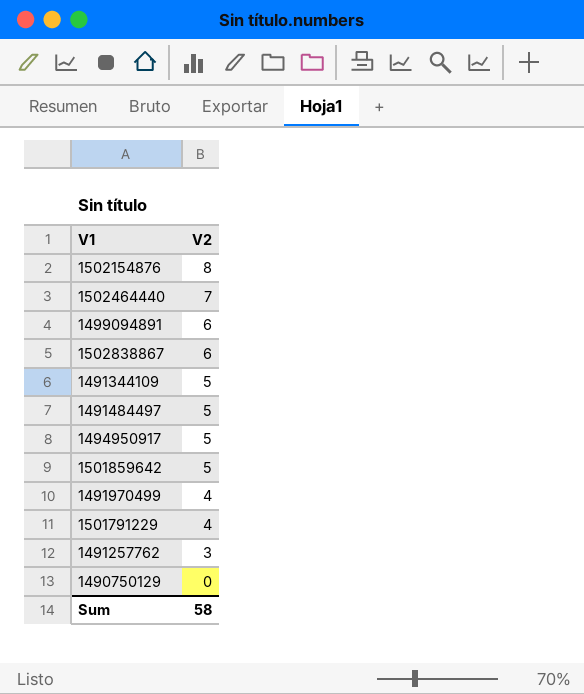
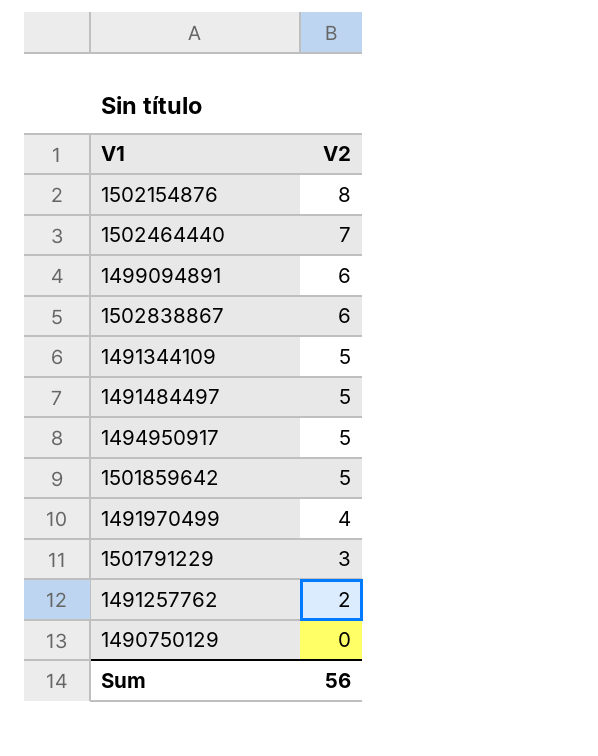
1501791229 | V2: 4 -> 3
1491257762 | V2: 3 -> 2
Sum | V2: 58 -> 56

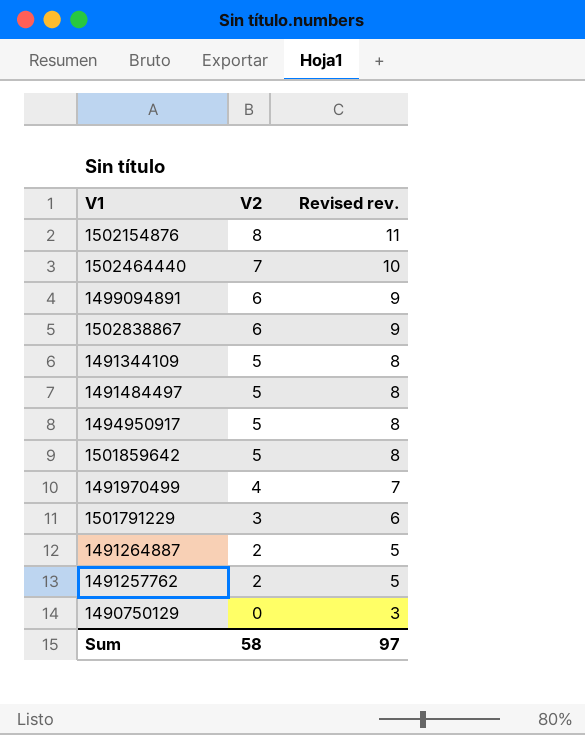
column Revised rev. | formula: none -> [V2] + 3
row 1491264887: none -> 2 | 5
Sum | V2: 56 -> 58

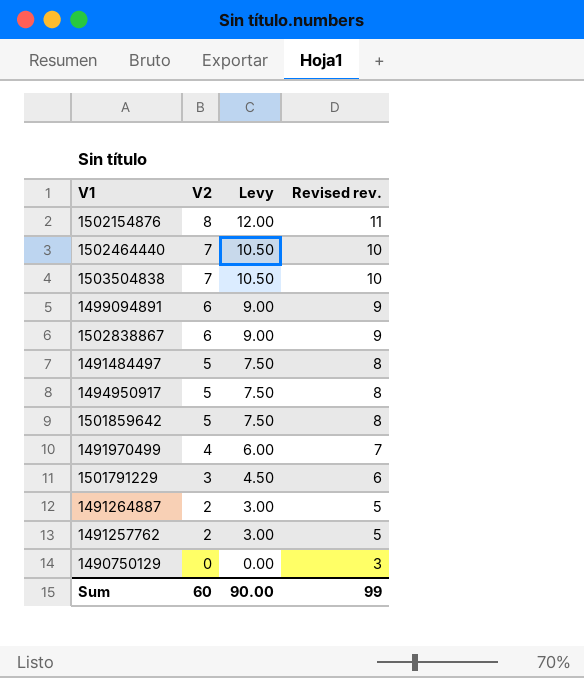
column Levy | formula: none -> [V2] * 1.5
row 1491344109: 5 | 8 -> none
row 1503504838: none -> 7 | 10.50 | 10
Sum | V2: 58 -> 60
Sum | Revised rev.: 97 -> 99

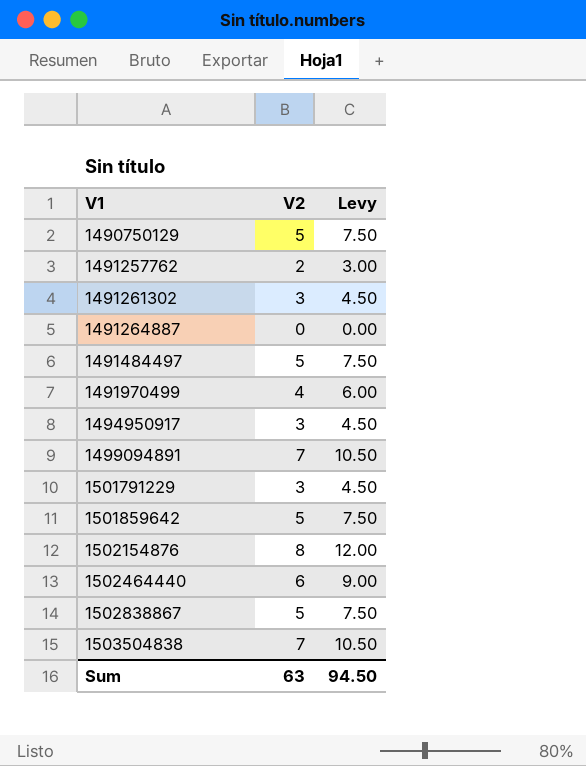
row order: V2 descending -> V1 ascending
column Revised rev. | formula: [V2] + 3 -> none
1490750129 | V2: 0 -> 5
1490750129 | Levy: 0.00 -> 7.50
row 1491261302: none -> 3 | 4.50
1491264887 | V2: 2 -> 0
1491264887 | Levy: 3.00 -> 0.00
1494950917 | V2: 5 -> 3
1494950917 | Levy: 7.50 -> 4.50
1499094891 | V2: 6 -> 7
1499094891 | Levy: 9.00 -> 10.50
1502464440 | V2: 7 -> 6
1502464440 | Levy: 10.50 -> 9.00
1502838867 | V2: 6 -> 5
1502838867 | Levy: 9.00 -> 7.50
Sum | V2: 60 -> 63
Sum | Levy: 90.00 -> 94.50

